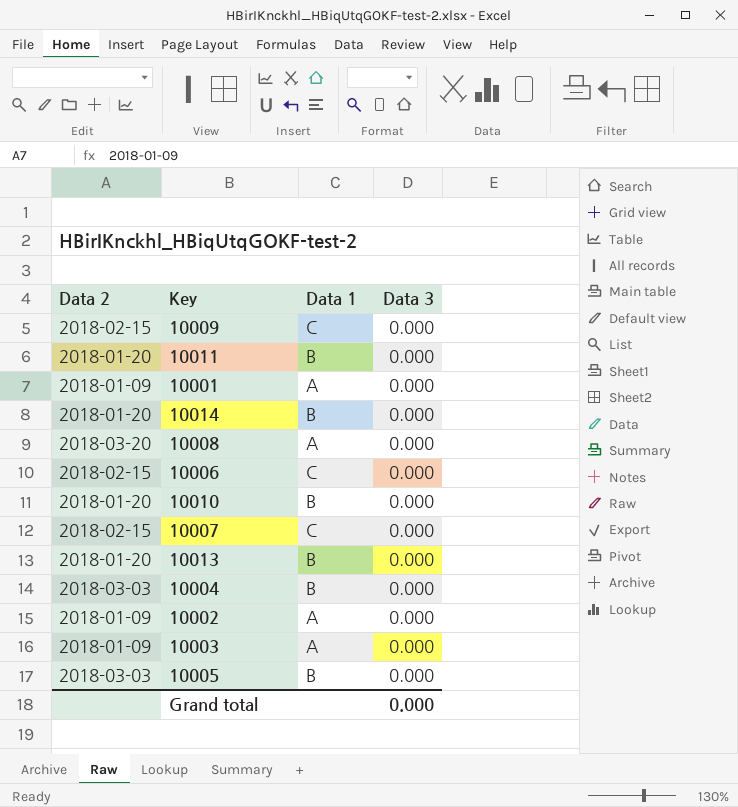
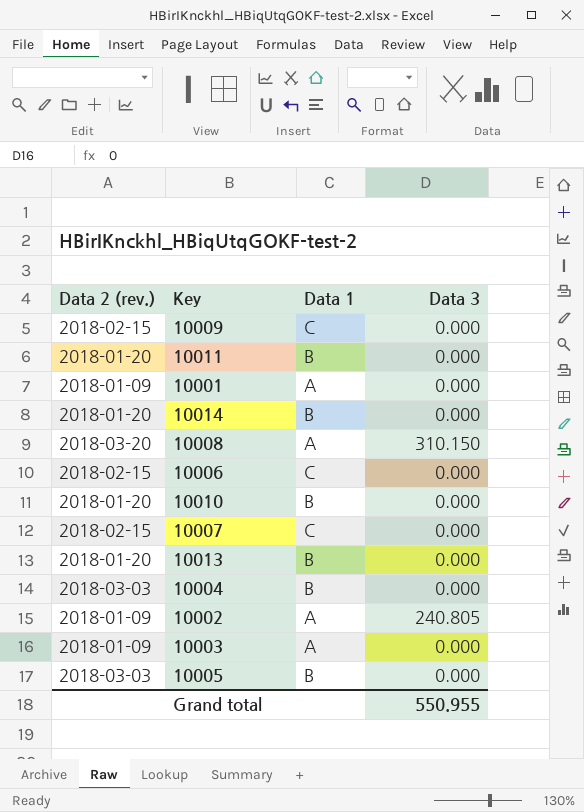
column name: Data 2 -> Data 2 (rev.)
10008 | Data 3: 0.000 -> 310.150
10002 | Data 3: 0.000 -> 240.805
Grand total | Data 3: 0.000 -> 550.955

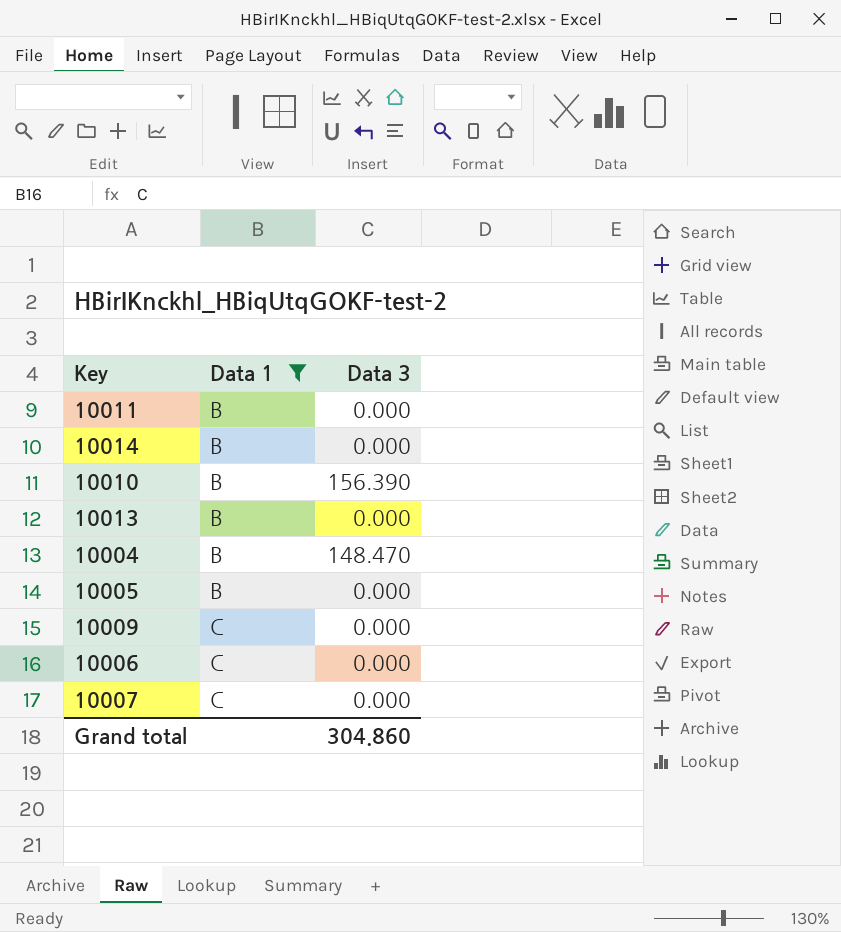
filter: none -> Data 1 != A
row order: none -> Data 1 ascending
column Data 2 (rev.) | position: 1 -> none
10010 | Data 3: 0.000 -> 156.390
10004 | Data 3: 0.000 -> 148.470
Grand total | Data 3: 550.955 -> 304.860

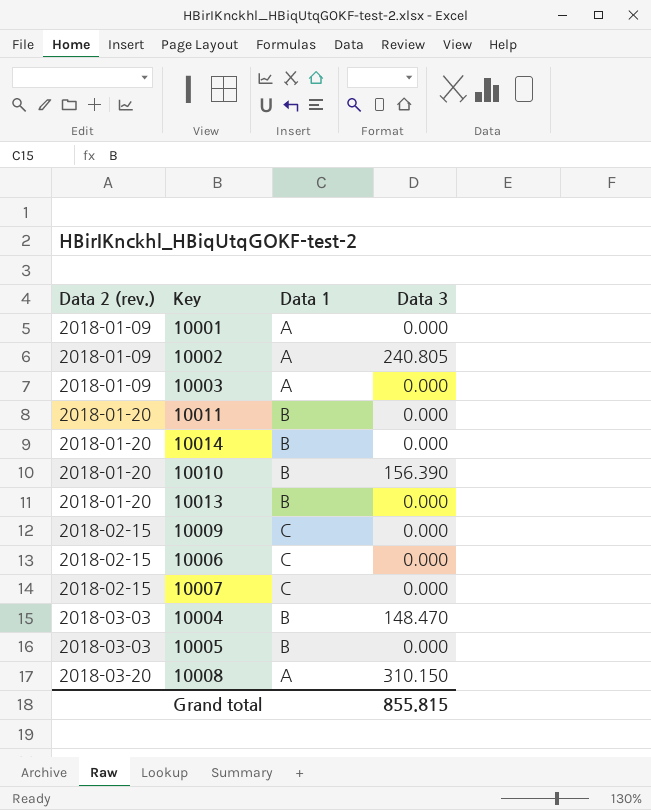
filter: Data 1 != A -> none
row order: Data 1 ascending -> Data 2 (rev.) ascending
column Data 2 (rev.) | position: none -> 1
Grand total | Data 3: 304.860 -> 855.815

